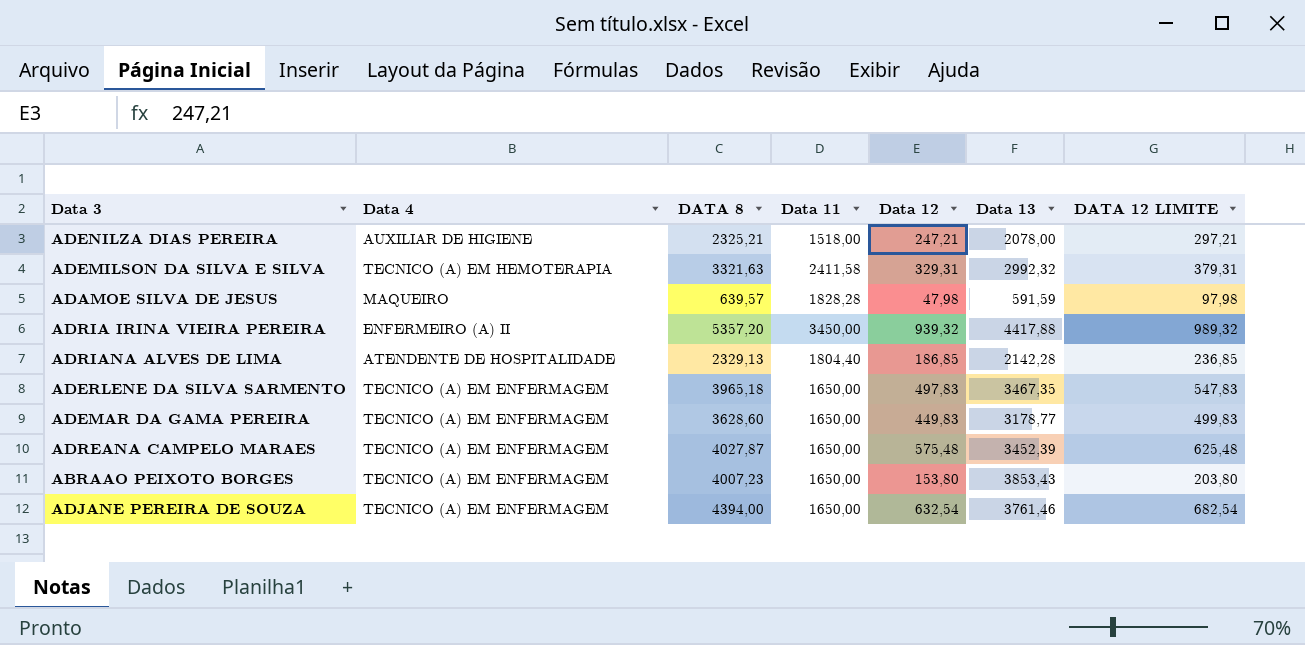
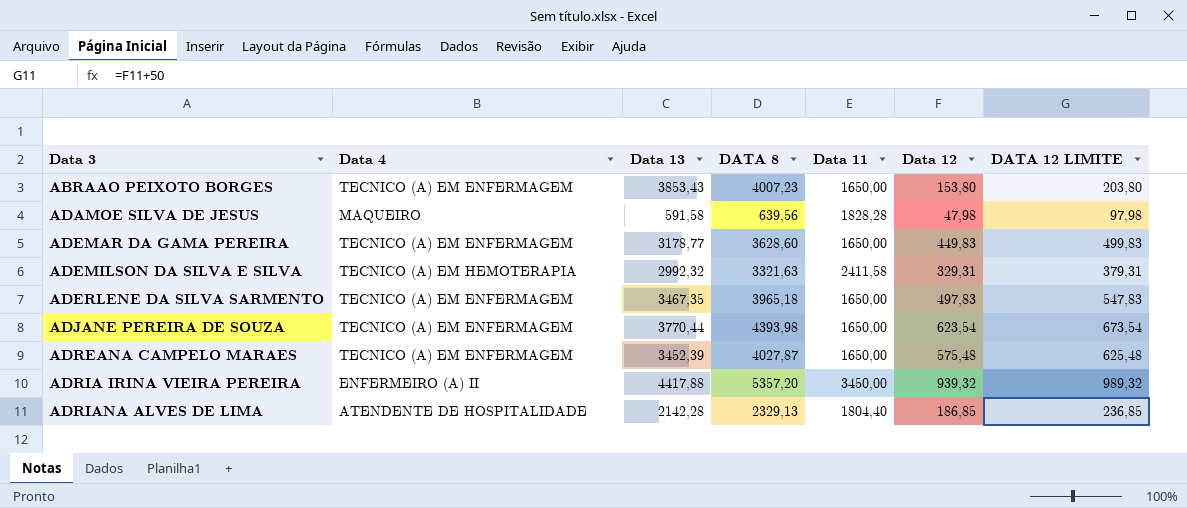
row order: none -> Data 3 ascending
column Data 13 | position: 6 -> 3
row ADENILZA DIAS PEREIRA: AUXILIAR DE HIGIENE | 2325,21 | 1518,00 | 247,21 | 2078,00 | 297,21 -> none
ADAMOE SILVA DE JESUS | Data 13: 591,59 -> 591,58
ADAMOE SILVA DE JESUS | DATA 8: 639,57 -> 639,56
ADJANE PEREIRA DE SOUZA | Data 13: 3761,46 -> 3770,44
ADJANE PEREIRA DE SOUZA | DATA 8: 4394,00 -> 4393,98
ADJANE PEREIRA DE SOUZA | Data 12: 632,54 -> 623,54
ADJANE PEREIRA DE SOUZA | DATA 12 LIMITE: 682,54 -> 673,54

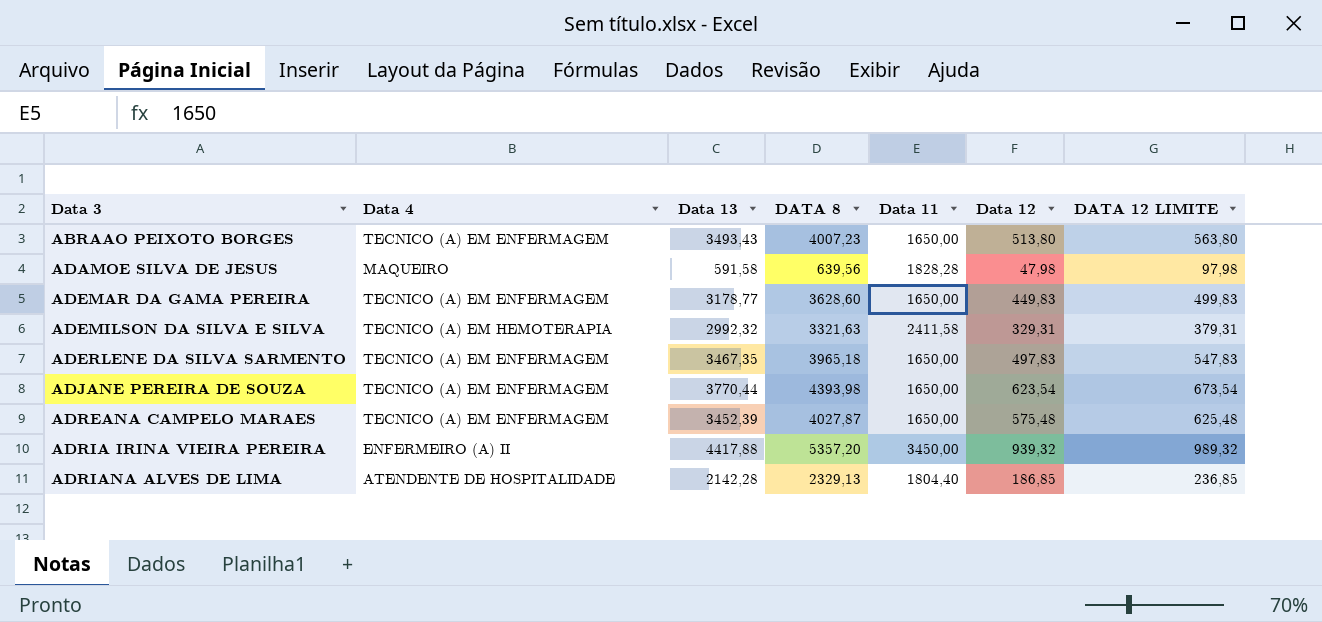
ABRAAO PEIXOTO BORGES | Data 13: 3853,43 -> 3493,43
ABRAAO PEIXOTO BORGES | Data 12: 153,80 -> 513,80
ABRAAO PEIXOTO BORGES | DATA 12 LIMITE: 203,80 -> 563,80

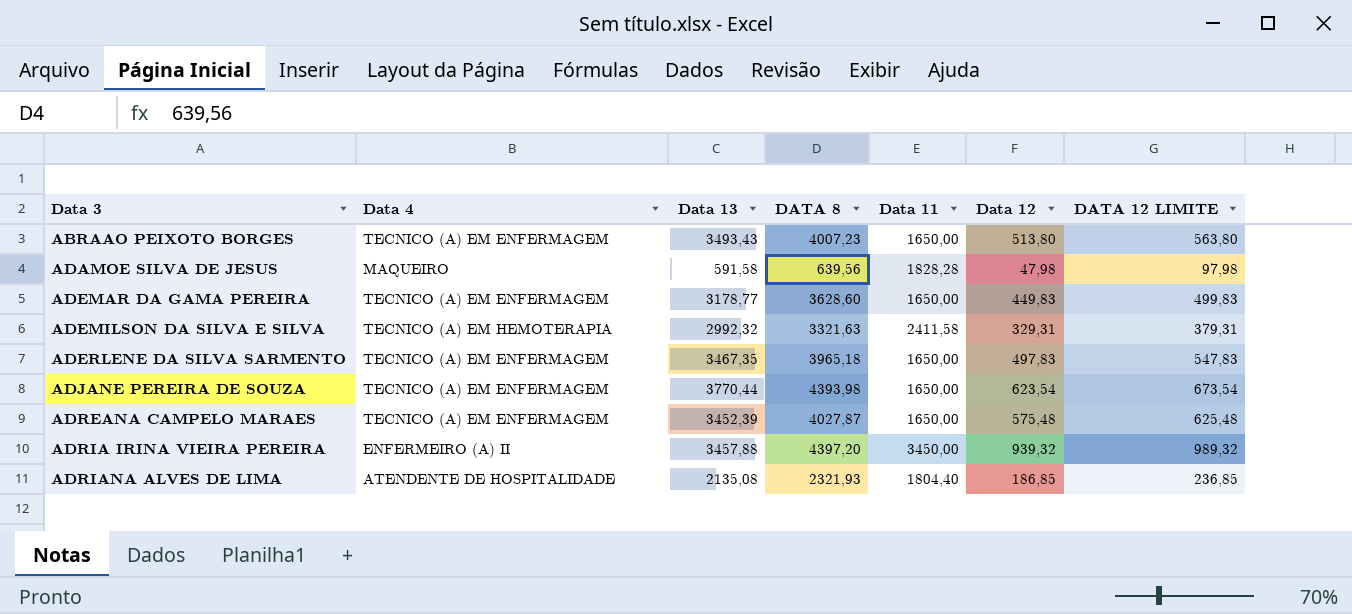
ADRIA IRINA VIEIRA PEREIRA | Data 13: 4417,88 -> 3457,88
ADRIA IRINA VIEIRA PEREIRA | DATA 8: 5357,20 -> 4397,20
ADRIANA ALVES DE LIMA | Data 13: 2142,28 -> 2135,08
ADRIANA ALVES DE LIMA | DATA 8: 2329,13 -> 2321,93

